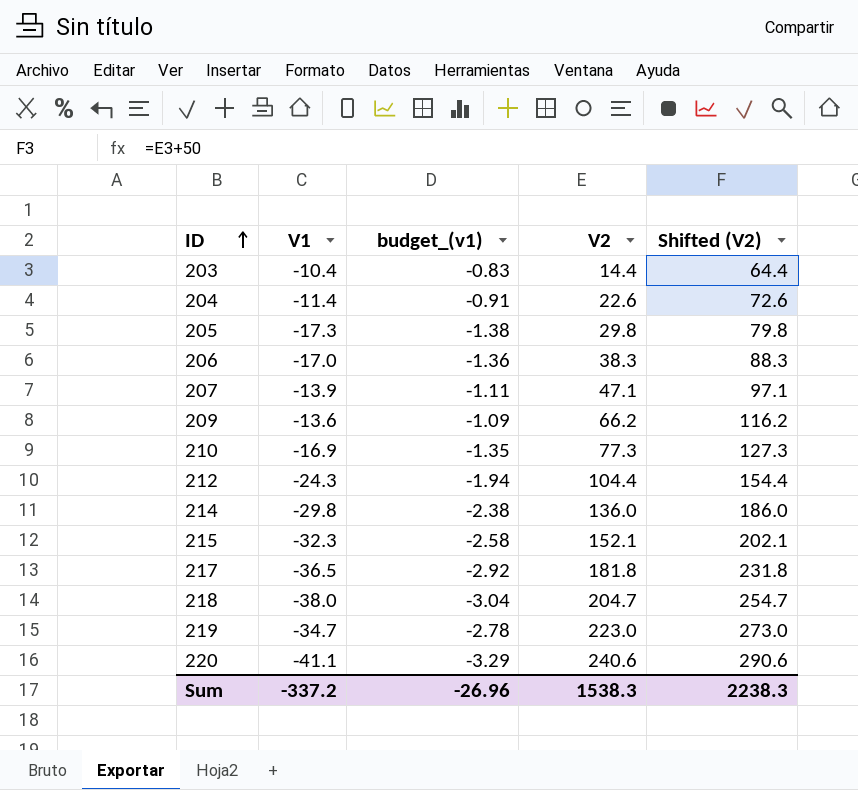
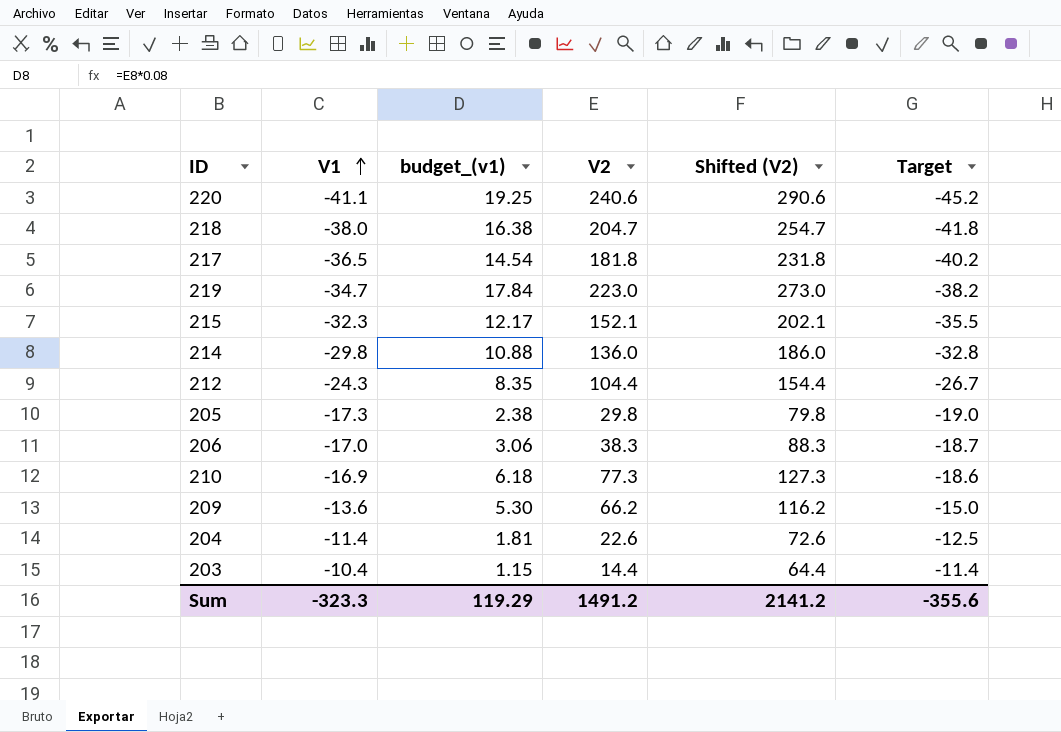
row order: ID ascending -> V1 ascending
column budget_(v1) | formula: [V1] * 0.08 -> [V2] * 0.08
column Target | formula: none -> [V1] * 1.1
row 207: -13.9 | -1.11 | 47.1 | 97.1 -> none
Sum | V1: -337.2 -> -323.3
Sum | budget_(v1): -26.96 -> 119.29
Sum | V2: 1538.3 -> 1491.2
Sum | Shifted (V2): 2238.3 -> 2141.2

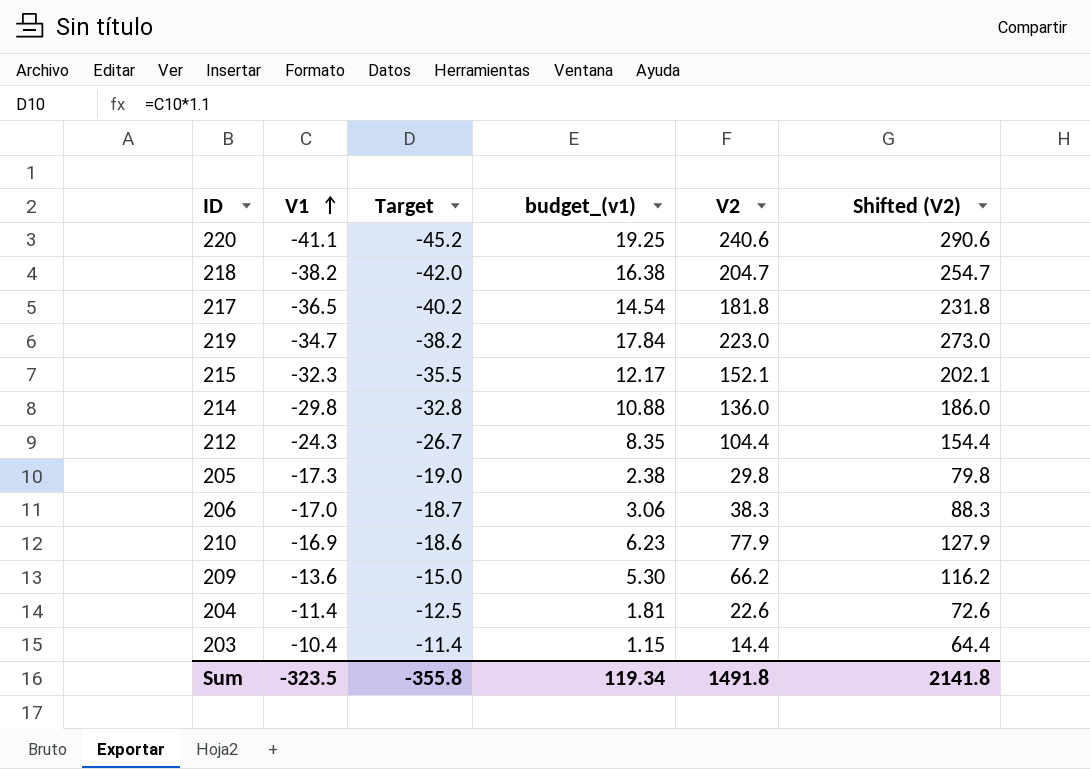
column Target | position: 6 -> 3
218 | V1: -38.0 -> -38.2
218 | Target: -41.8 -> -42.0
210 | budget_(v1): 6.18 -> 6.23
210 | V2: 77.3 -> 77.9
210 | Shifted (V2): 127.3 -> 127.9
Sum | V1: -323.3 -> -323.5
Sum | Target: -355.6 -> -355.8
Sum | budget_(v1): 119.29 -> 119.34
Sum | V2: 1491.2 -> 1491.8
Sum | Shifted (V2): 2141.2 -> 2141.8

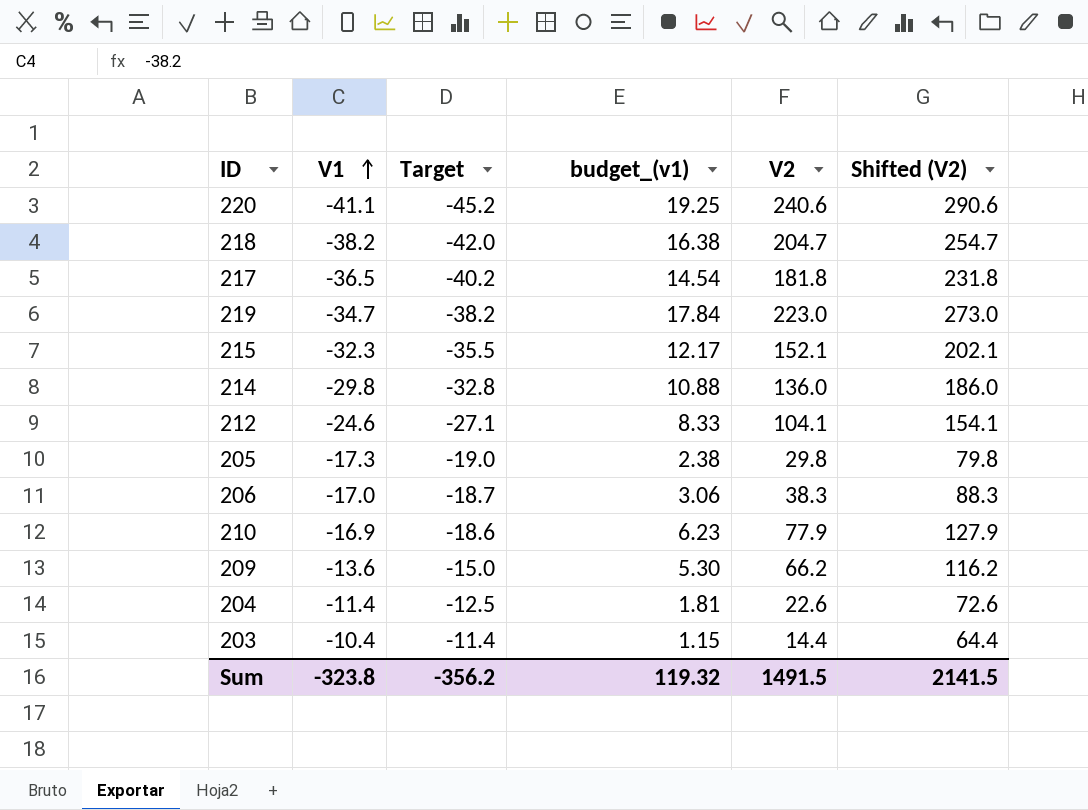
212 | V1: -24.3 -> -24.6
212 | Target: -26.7 -> -27.1
212 | budget_(v1): 8.35 -> 8.33
212 | V2: 104.4 -> 104.1
212 | Shifted (V2): 154.4 -> 154.1
Sum | V1: -323.5 -> -323.8
Sum | Target: -355.8 -> -356.2
Sum | budget_(v1): 119.34 -> 119.32
Sum | V2: 1491.8 -> 1491.5
Sum | Shifted (V2): 2141.8 -> 2141.5

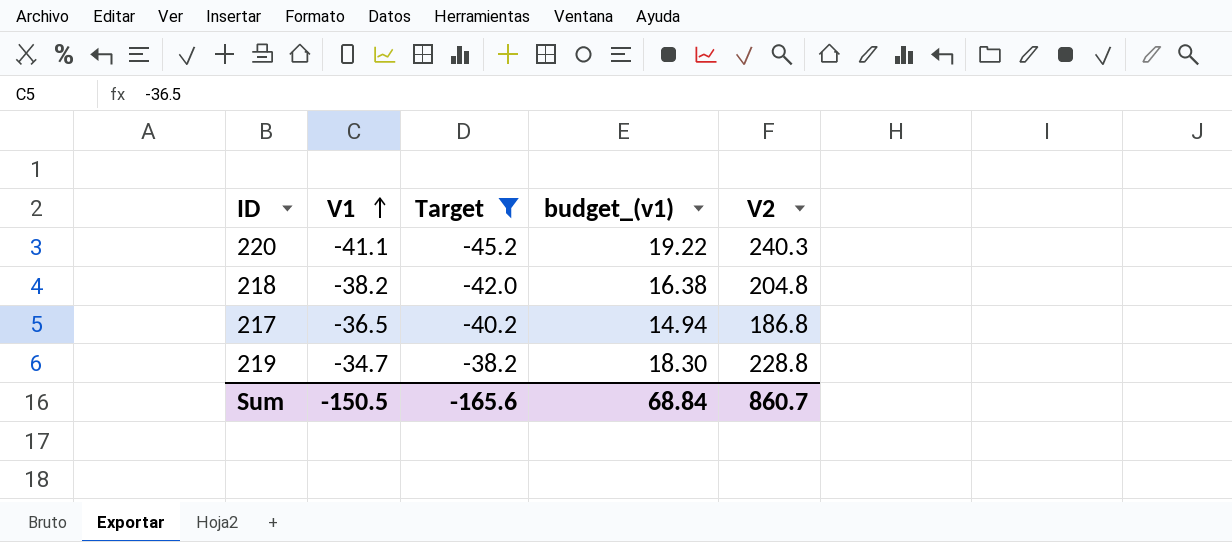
filter: none -> Target <= -38.2
column Shifted (V2) | formula: [V2] + 50 -> none
220 | budget_(v1): 19.25 -> 19.22
220 | V2: 240.6 -> 240.3
218 | V2: 204.7 -> 204.8
217 | budget_(v1): 14.54 -> 14.94
217 | V2: 181.8 -> 186.8
219 | budget_(v1): 17.84 -> 18.30
219 | V2: 223.0 -> 228.8
Sum | V1: -323.8 -> -150.5
Sum | Target: -356.2 -> -165.6
Sum | budget_(v1): 119.32 -> 68.84
Sum | V2: 1491.5 -> 860.7

